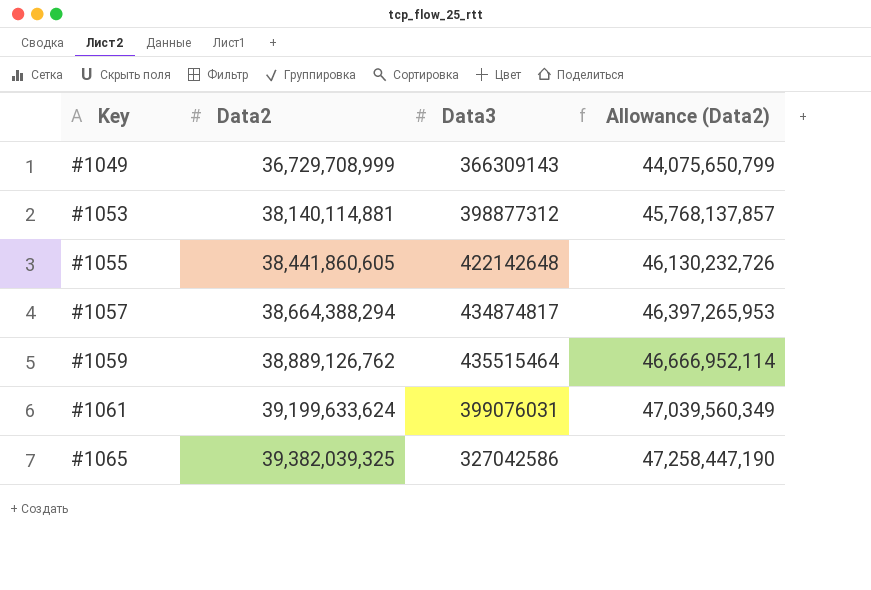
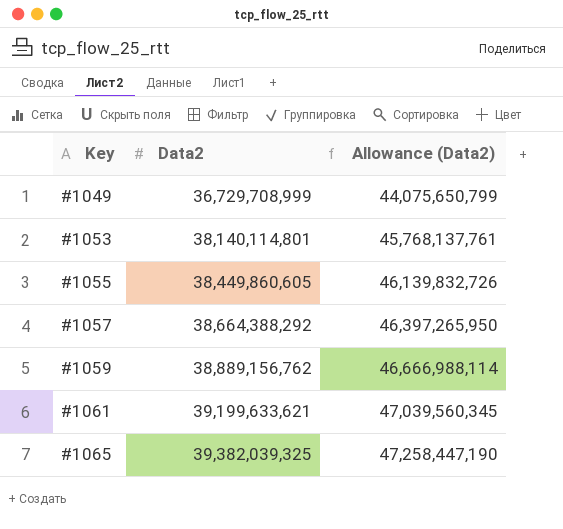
column Data3 | position: 3 -> none
#1053 | Data2: 38,140,114,881 -> 38,140,114,801
#1053 | Allowance (Data2): 45,768,137,857 -> 45,768,137,761
#1055 | Data2: 38,441,860,605 -> 38,449,860,605
#1055 | Allowance (Data2): 46,130,232,726 -> 46,139,832,726
#1057 | Data2: 38,664,388,294 -> 38,664,388,292
#1057 | Allowance (Data2): 46,397,265,953 -> 46,397,265,950
#1059 | Data2: 38,889,126,762 -> 38,889,156,762
#1059 | Allowance (Data2): 46,666,952,114 -> 46,666,988,114
#1061 | Data2: 39,199,633,624 -> 39,199,633,621
#1061 | Allowance (Data2): 47,039,560,349 -> 47,039,560,345

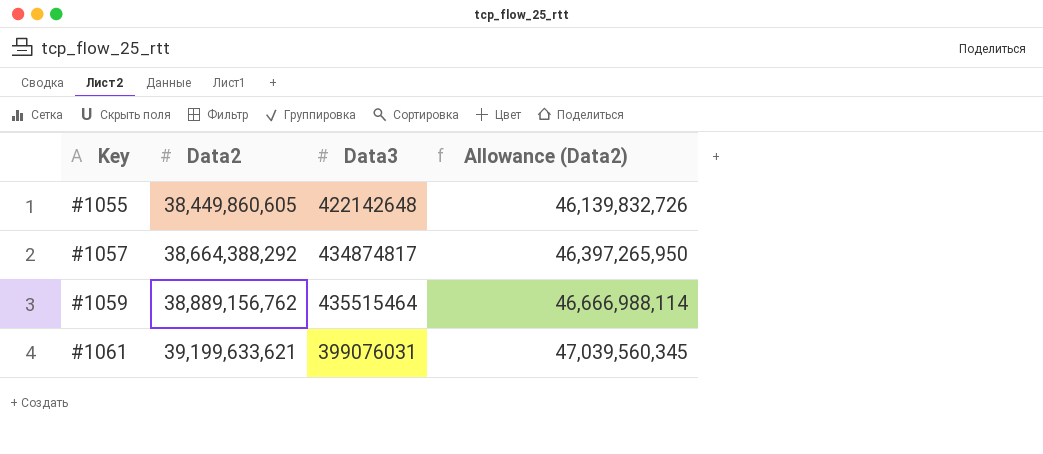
column Data3 | position: none -> 3
row #1049: 36,729,708,999 | 44,075,650,799 -> none
row #1053: 38,140,114,801 | 45,768,137,761 -> none
row #1065: 39,382,039,325 | 47,258,447,190 -> none

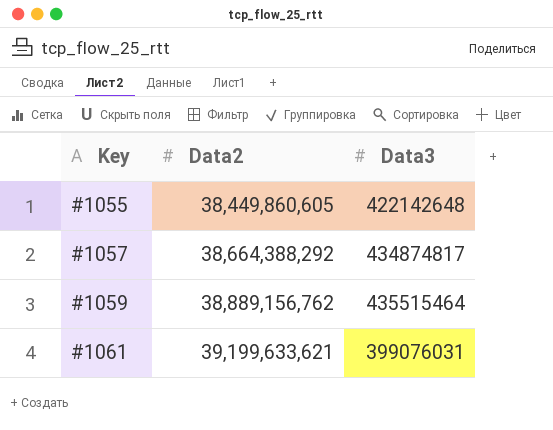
column Allowance (Data2) | formula: [Data2] * 1.2 -> none

